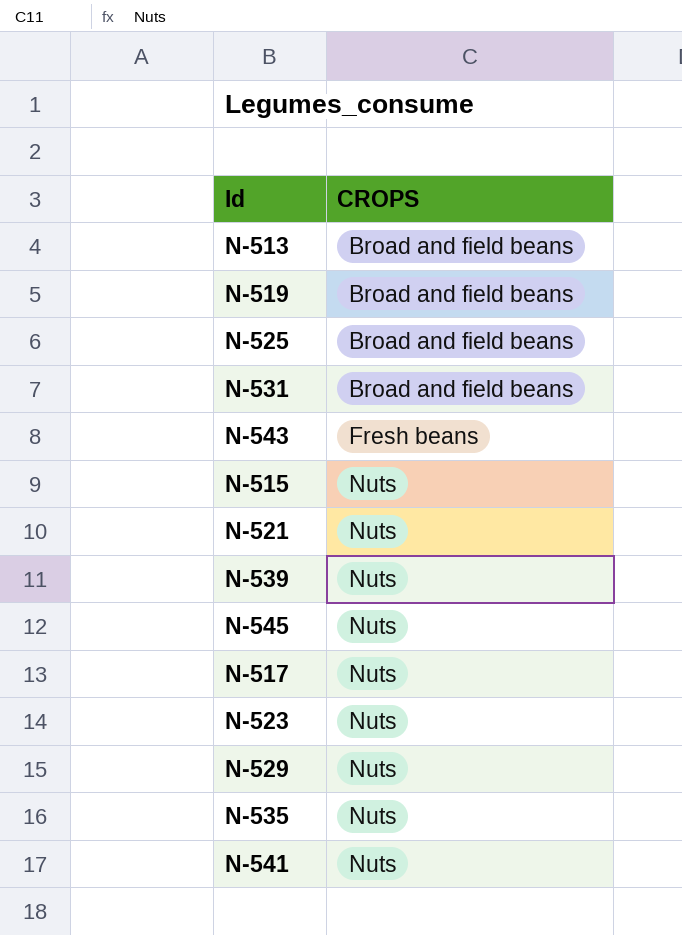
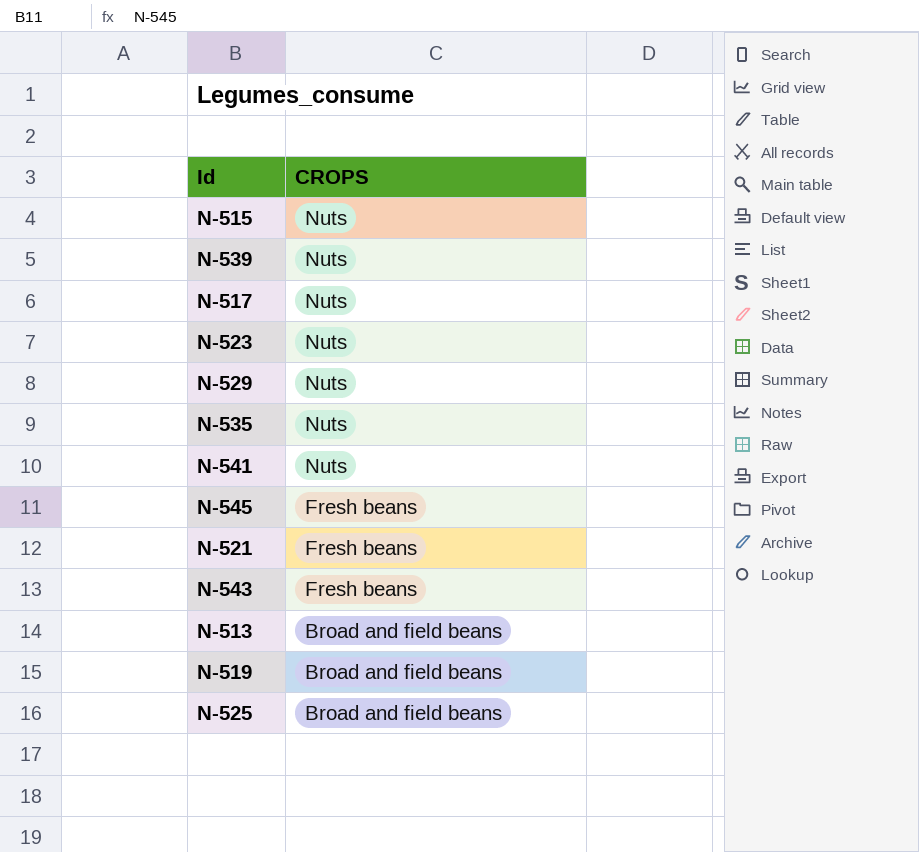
row order: CROPS ascending -> CROPS descending
row N-531: Broad and field beans -> none
N-545 | CROPS: Nuts -> Fresh beans
N-521 | CROPS: Nuts -> Fresh beans

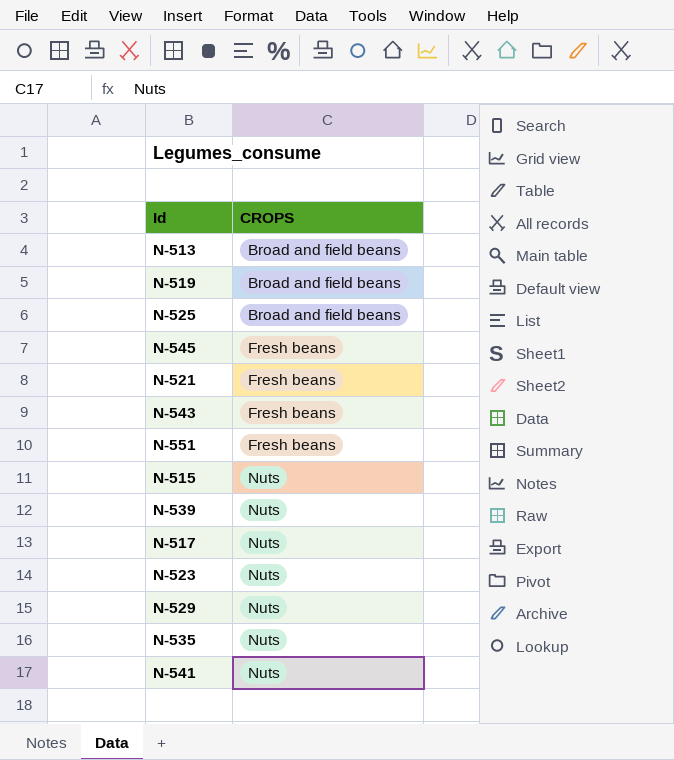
row order: CROPS descending -> CROPS ascending
row N-551: none -> Fresh beans

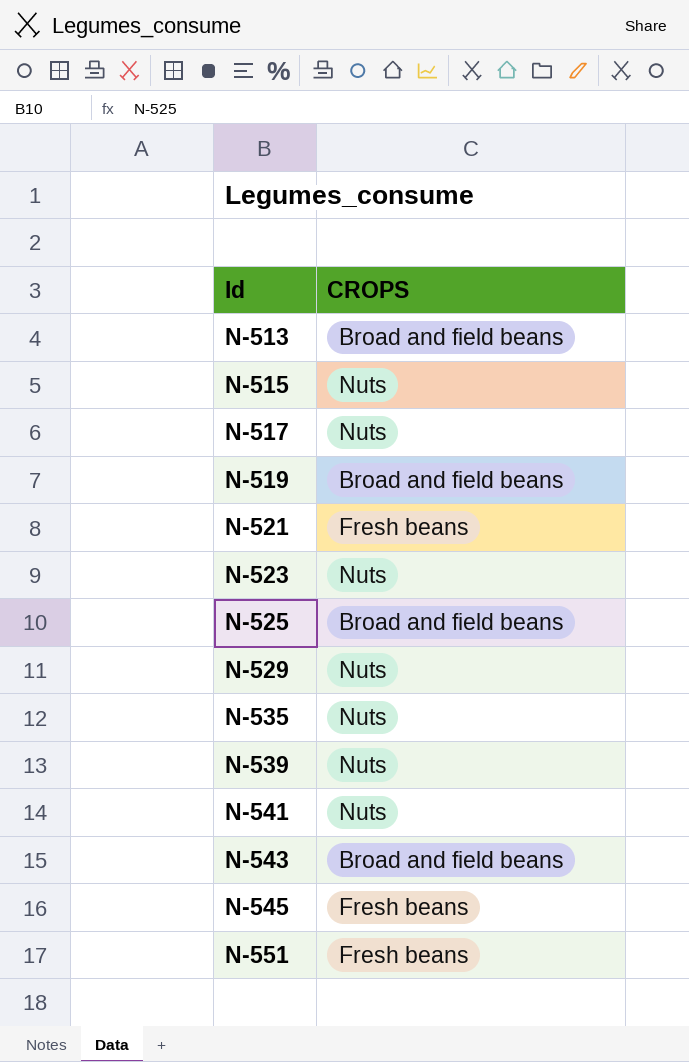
row order: CROPS ascending -> Id ascending
N-543 | CROPS: Fresh beans -> Broad and field beans

